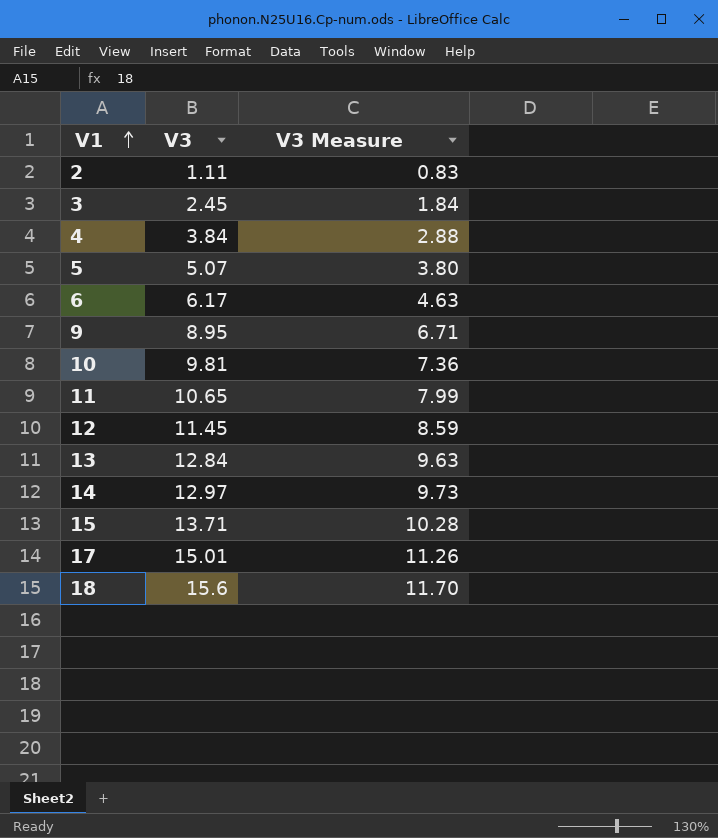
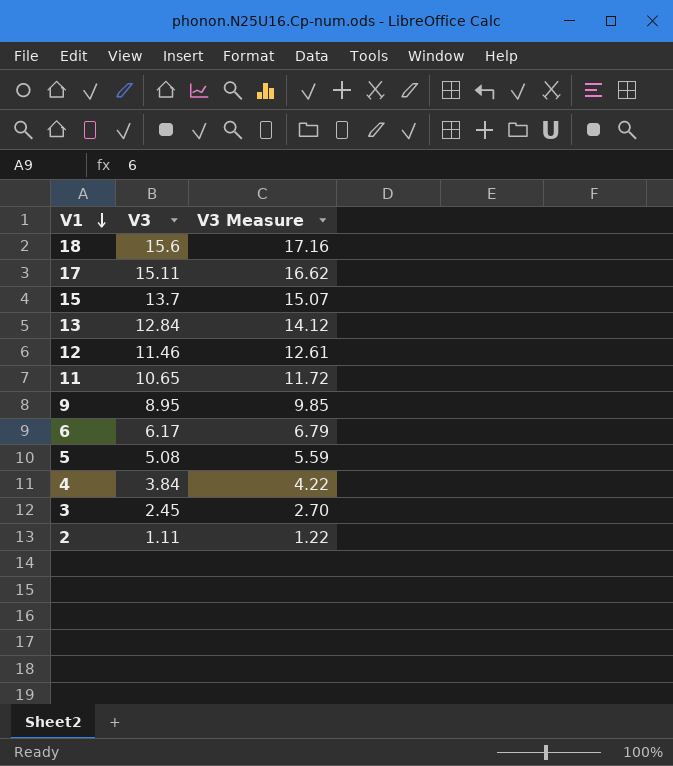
row order: V1 ascending -> V1 descending
column V3 Measure | formula: [V3] * 0.75 -> [V3] * 1.1
row 10: 9.81 | 7.36 -> none
row 14: 12.97 | 9.73 -> none
17 | V3: 15.01 -> 15.11
15 | V3: 13.71 -> 13.7
12 | V3: 11.45 -> 11.46
5 | V3: 5.07 -> 5.08

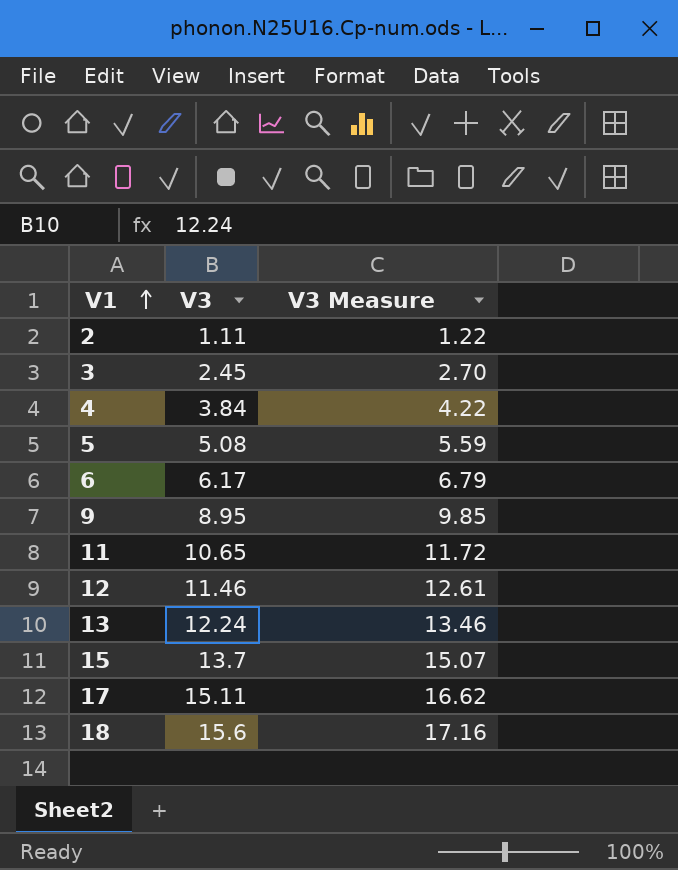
row order: V1 descending -> V1 ascending
13 | V3: 12.84 -> 12.24
13 | V3 Measure: 14.12 -> 13.46

